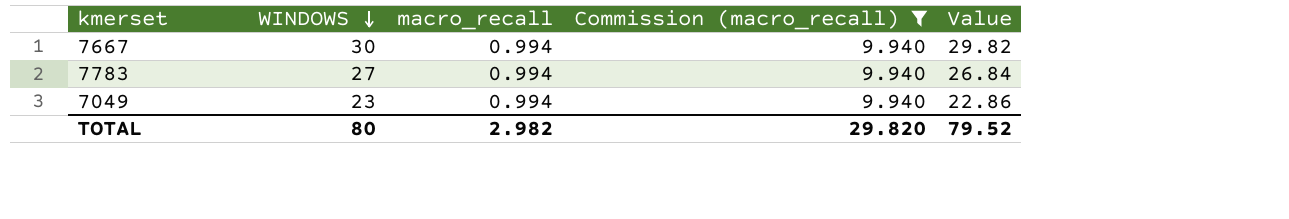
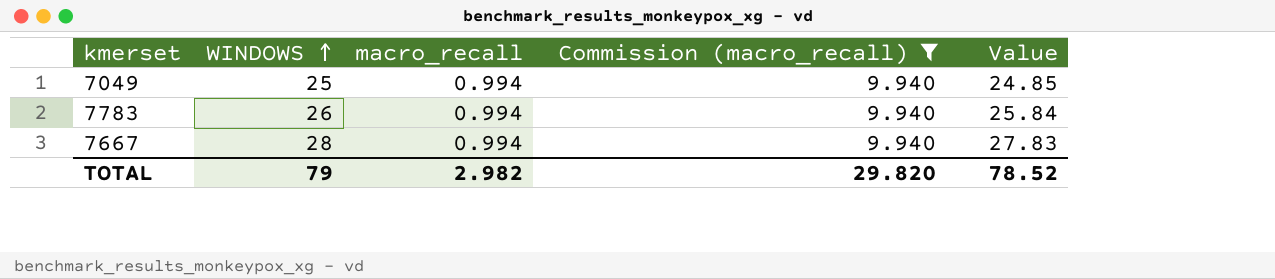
row order: WINDOWS descending -> WINDOWS ascending
7049 | WINDOWS: 23 -> 25
7049 | Value: 22.86 -> 24.85
7783 | WINDOWS: 27 -> 26
7783 | Value: 26.84 -> 25.84
7667 | WINDOWS: 30 -> 28
7667 | Value: 29.82 -> 27.83
TOTAL | WINDOWS: 80 -> 79
TOTAL | Value: 79.52 -> 78.52

